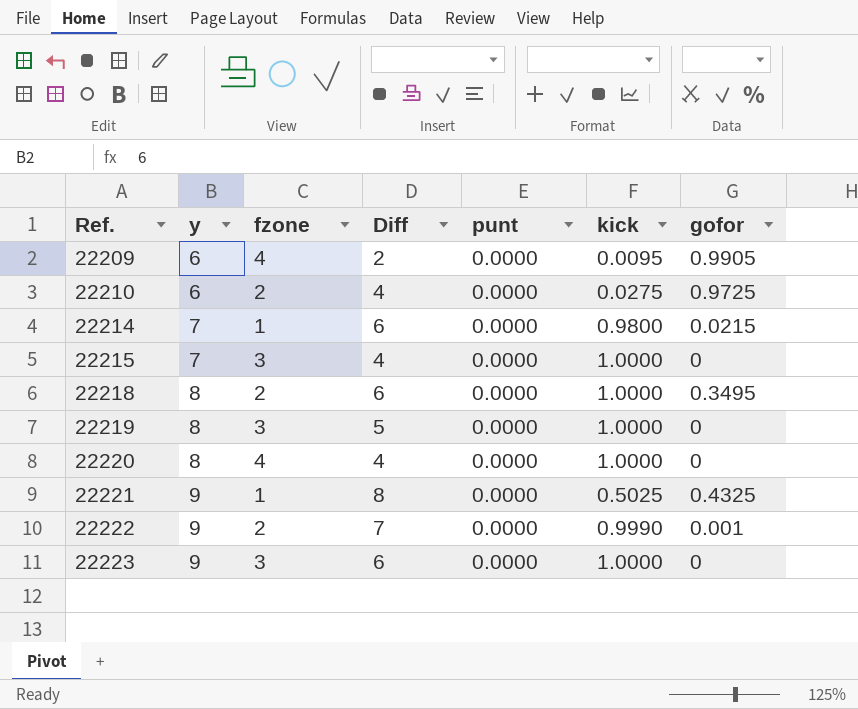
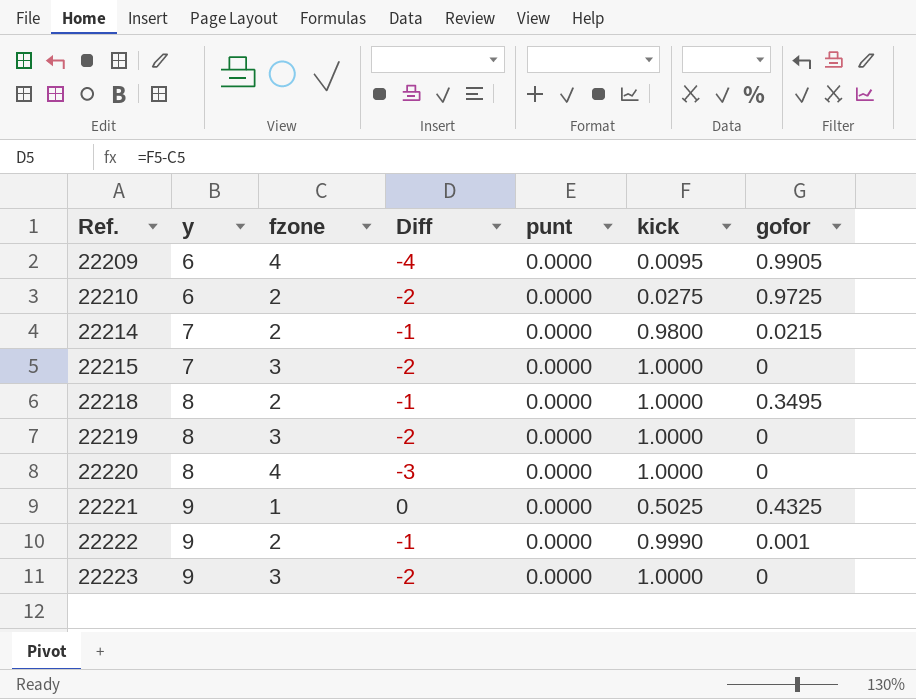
column Diff | formula: [y] - [fzone] -> [kick] - [fzone]
22214 | fzone: 1 -> 2

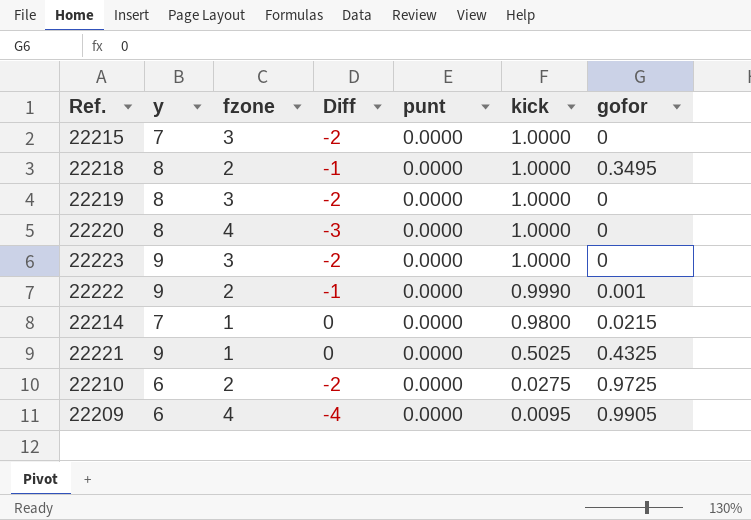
row order: Ref. ascending -> kick descending
22214 | fzone: 2 -> 1
22214 | Diff: -1 -> 0

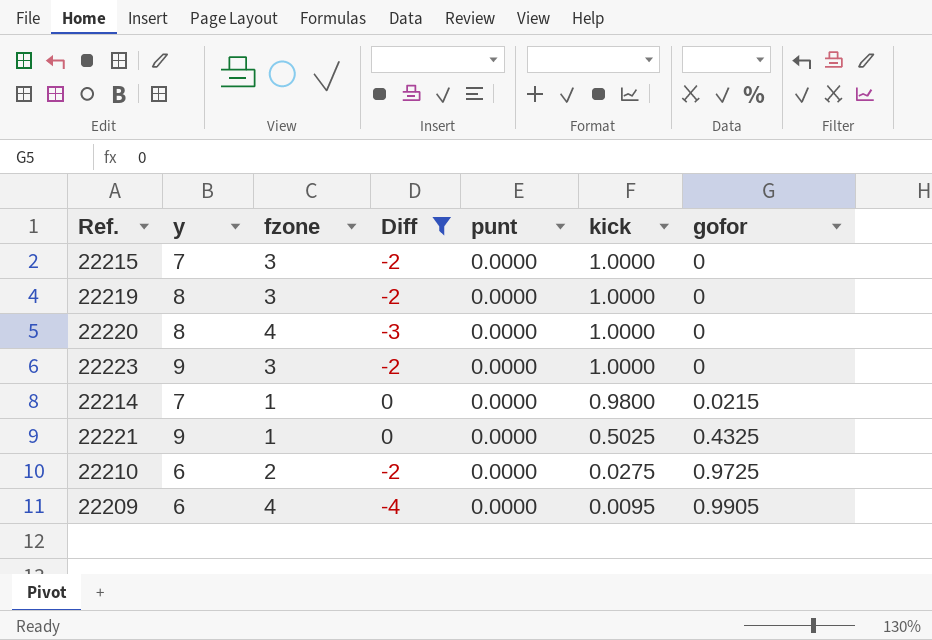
filter: none -> Diff != -1

